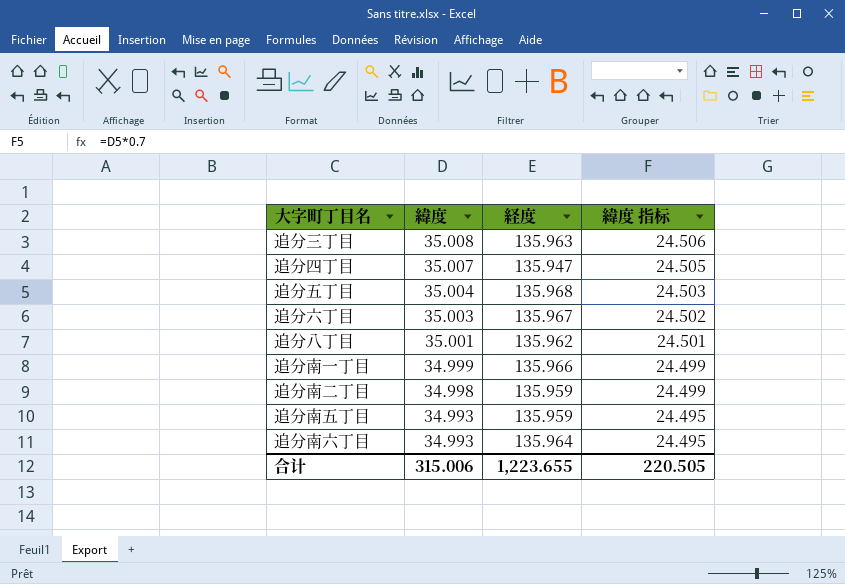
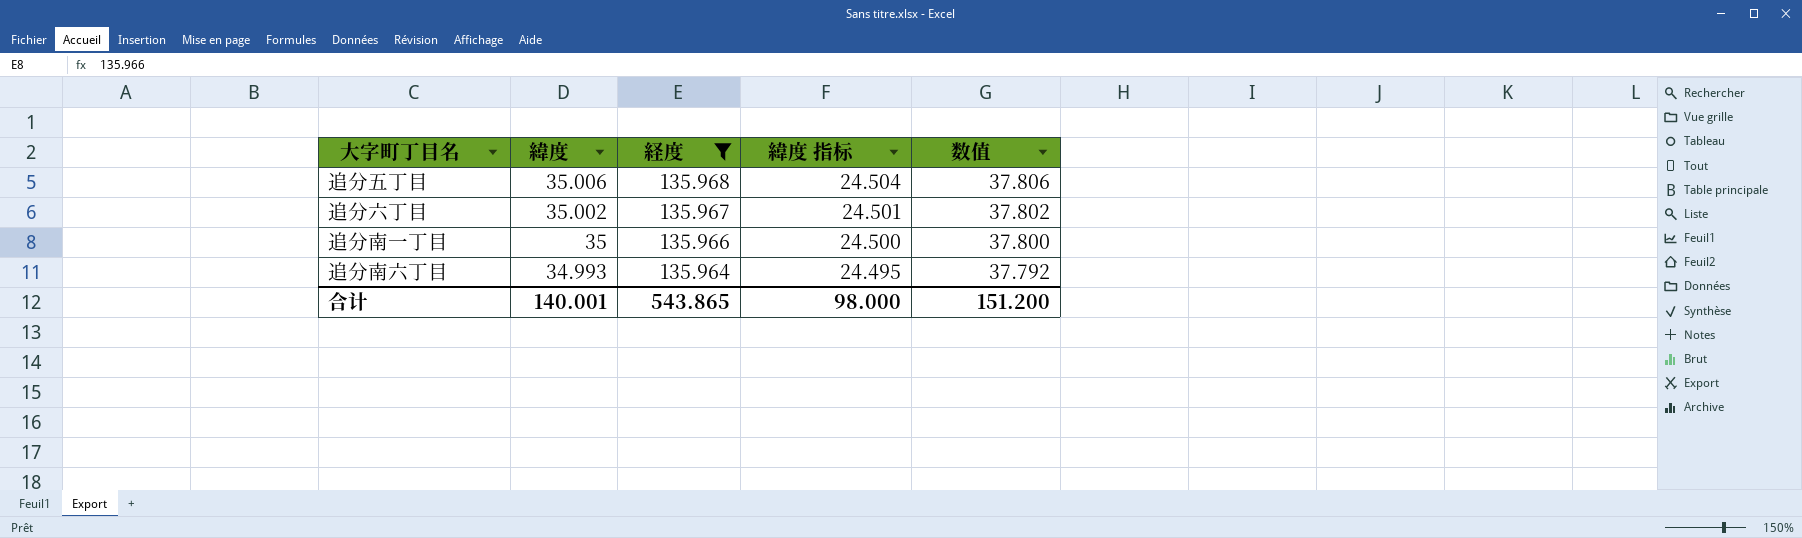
filter: none -> 経度 >= 135.964
column 数值 | formula: none -> [緯度] * 1.08
追分五丁目 | 緯度: 35.004 -> 35.006
追分五丁目 | 緯度 指标: 24.503 -> 24.504
追分六丁目 | 緯度: 35.003 -> 35.002
追分六丁目 | 緯度 指标: 24.502 -> 24.501
追分南一丁目 | 緯度: 34.999 -> 35
追分南一丁目 | 緯度 指标: 24.499 -> 24.500
合计 | 緯度: 315.006 -> 140.001
合计 | 経度: 1,223.655 -> 543.865
合计 | 緯度 指标: 220.505 -> 98.000

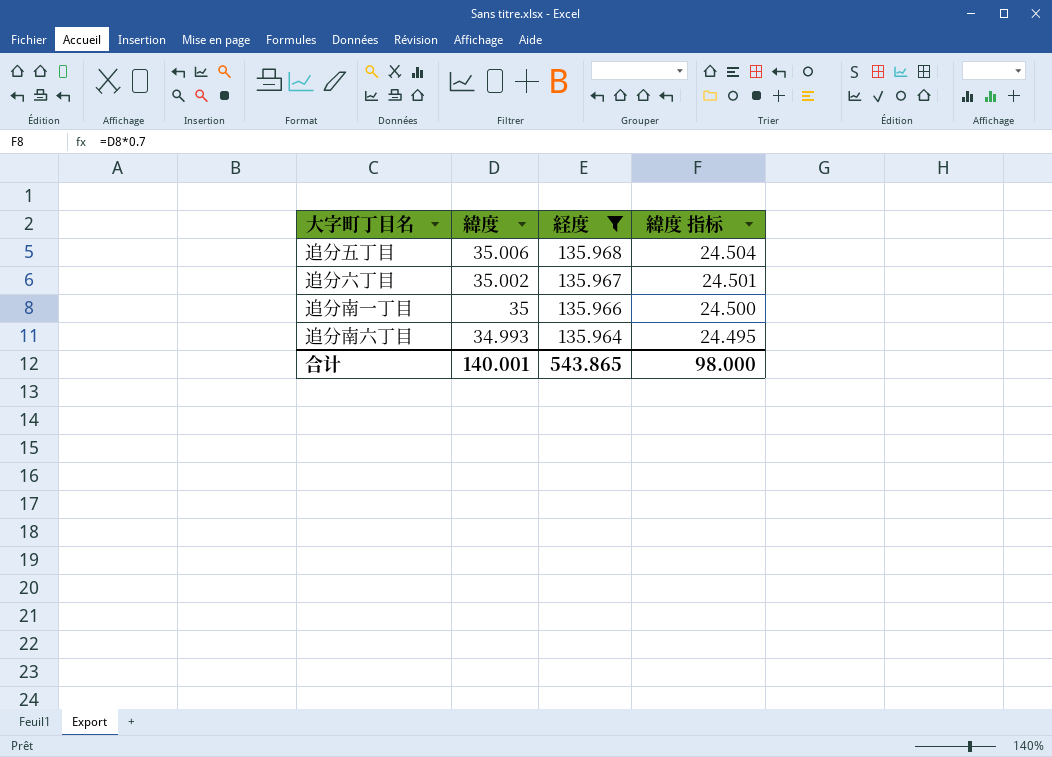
column 数值 | formula: [緯度] * 1.08 -> none

